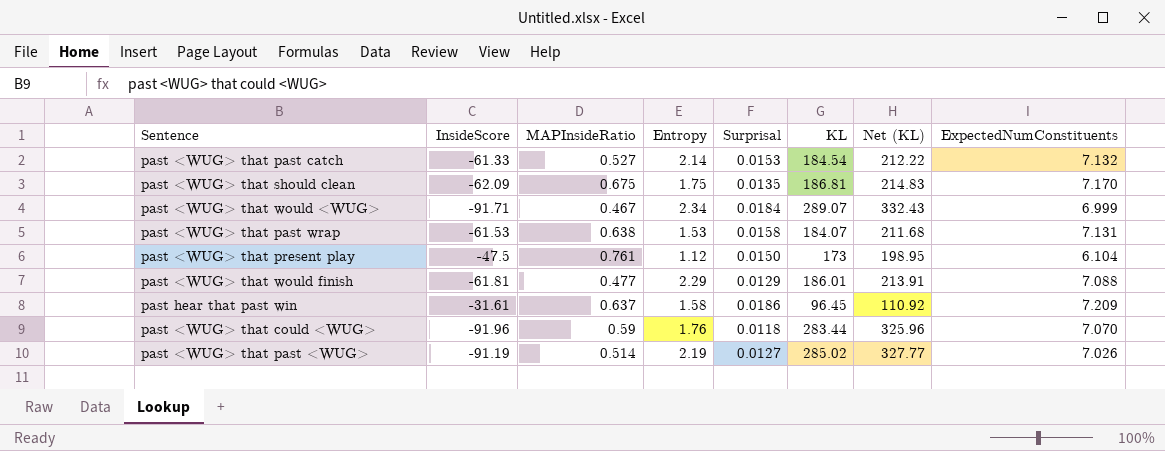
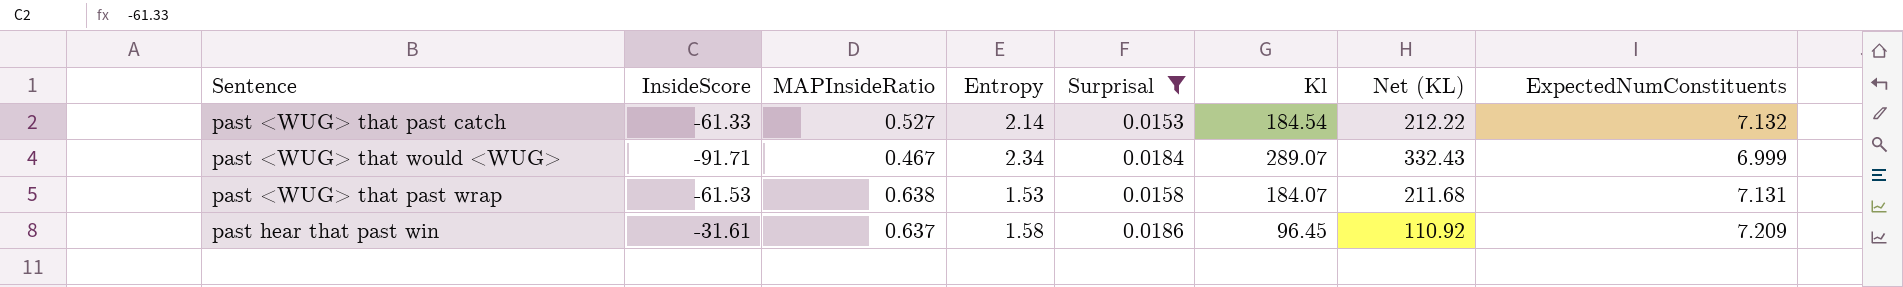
filter: none -> Surprisal >= 0.0153
column name: KL -> Kl

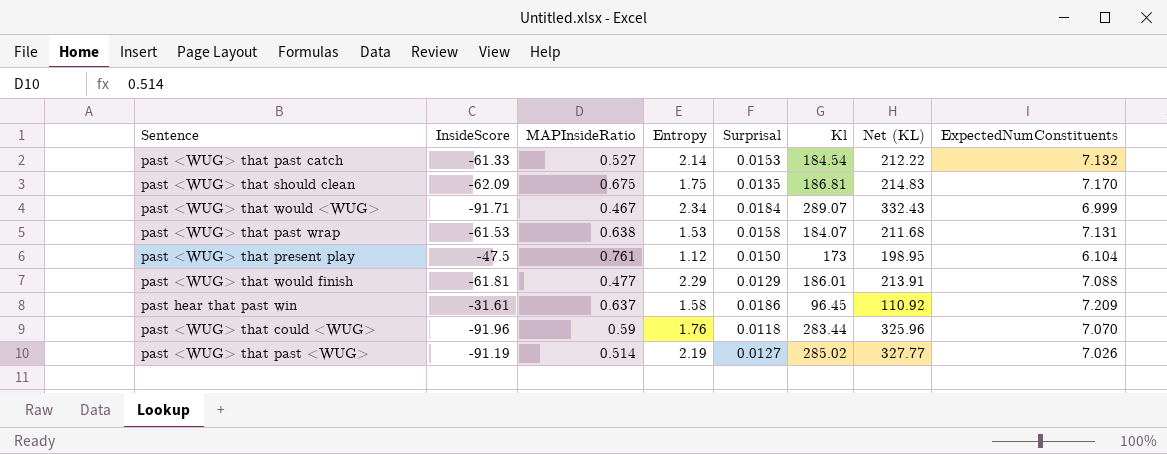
filter: Surprisal >= 0.0153 -> none

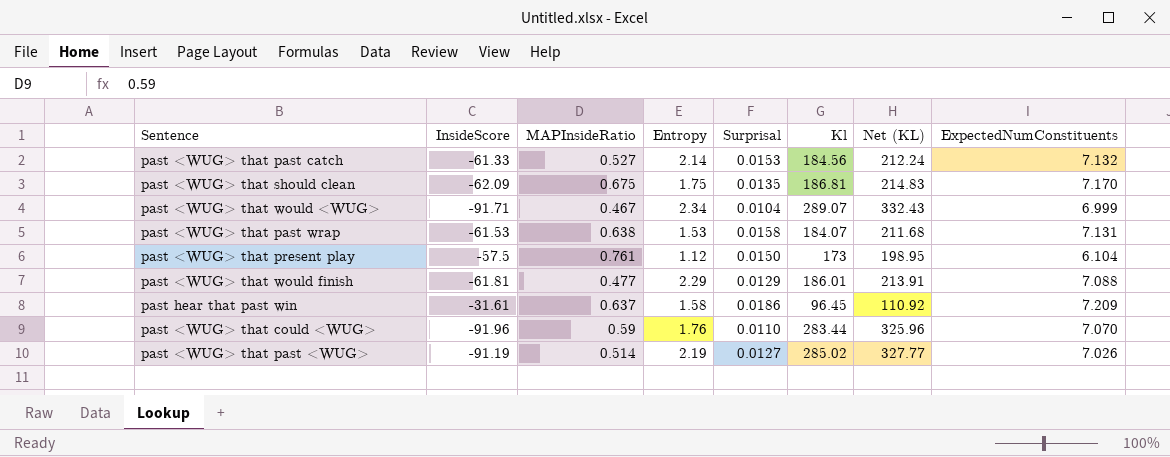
past <WUG> that past catch | Kl: 184.54 -> 184.56
past <WUG> that past catch | Net (KL): 212.22 -> 212.24
past <WUG> that would <WUG> | Surprisal: 0.0184 -> 0.0104
past <WUG> that present play | InsideScore: -47.5 -> -57.5
past <WUG> that could <WUG> | Surprisal: 0.0118 -> 0.0110

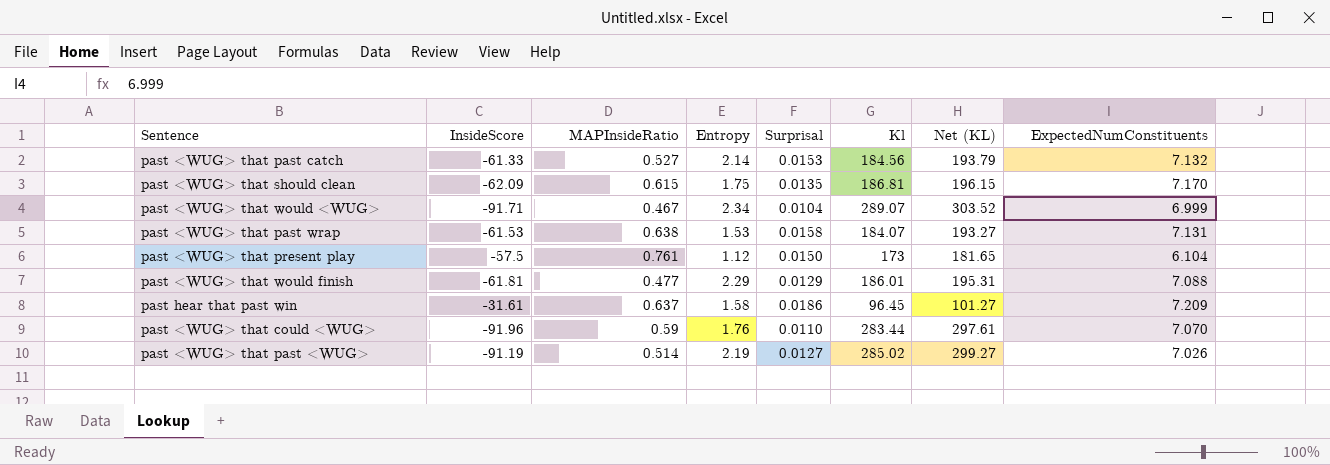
column Net (KL) | formula: [Kl] * 1.15 -> [Kl] * 1.05
past <WUG> that should clean | MAPInsideRatio: 0.675 -> 0.615

